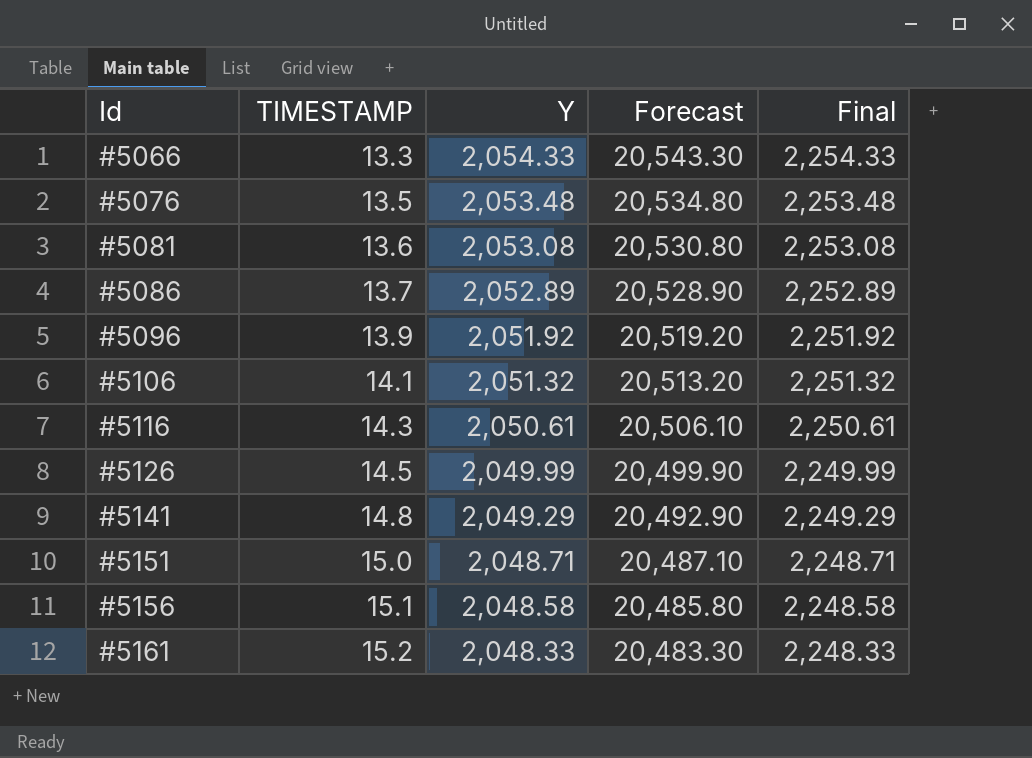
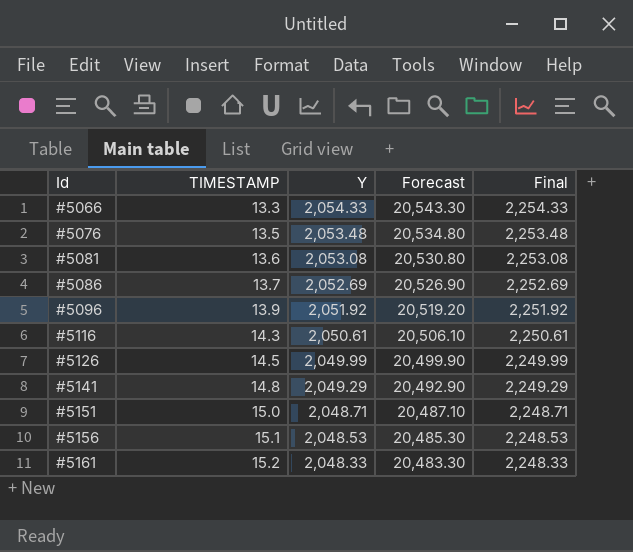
row #5106: 14.1 | 2,051.32 | 20,513.20 | 2,251.32 -> none
#5086 | Y: 2,052.89 -> 2,052.69
#5086 | Forecast: 20,528.90 -> 20,526.90
#5086 | Final: 2,252.89 -> 2,252.69
#5156 | Y: 2,048.58 -> 2,048.53
#5156 | Forecast: 20,485.80 -> 20,485.30
#5156 | Final: 2,248.58 -> 2,248.53

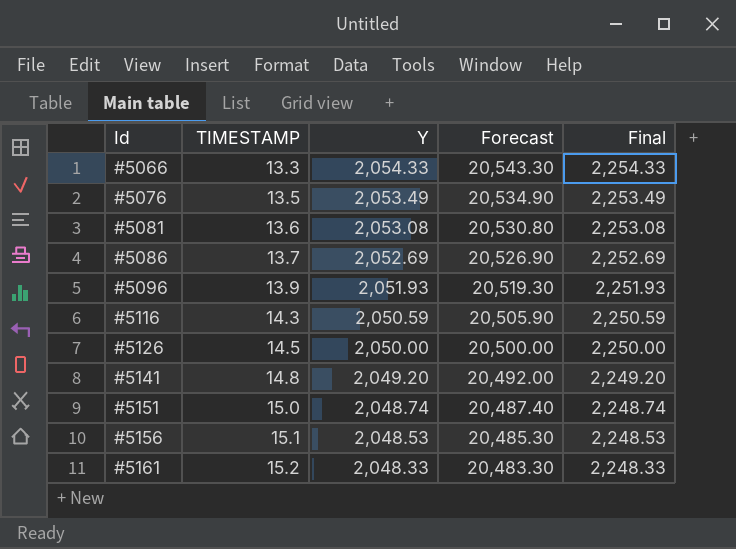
#5076 | Y: 2,053.48 -> 2,053.49
#5076 | Forecast: 20,534.80 -> 20,534.90
#5076 | Final: 2,253.48 -> 2,253.49
#5096 | Y: 2,051.92 -> 2,051.93
#5096 | Forecast: 20,519.20 -> 20,519.30
#5096 | Final: 2,251.92 -> 2,251.93
#5116 | Y: 2,050.61 -> 2,050.59
#5116 | Forecast: 20,506.10 -> 20,505.90
#5116 | Final: 2,250.61 -> 2,250.59
#5126 | Y: 2,049.99 -> 2,050.00
#5126 | Forecast: 20,499.90 -> 20,500.00
#5126 | Final: 2,249.99 -> 2,250.00
#5141 | Y: 2,049.29 -> 2,049.20
#5141 | Forecast: 20,492.90 -> 20,492.00
#5141 | Final: 2,249.29 -> 2,249.20
#5151 | Y: 2,048.71 -> 2,048.74
#5151 | Forecast: 20,487.10 -> 20,487.40
#5151 | Final: 2,248.71 -> 2,248.74

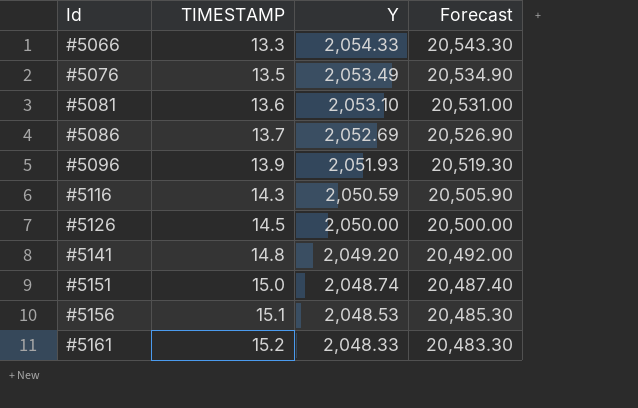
column Final | formula: [Y] + 200 -> none
#5081 | Y: 2,053.08 -> 2,053.10
#5081 | Forecast: 20,530.80 -> 20,531.00

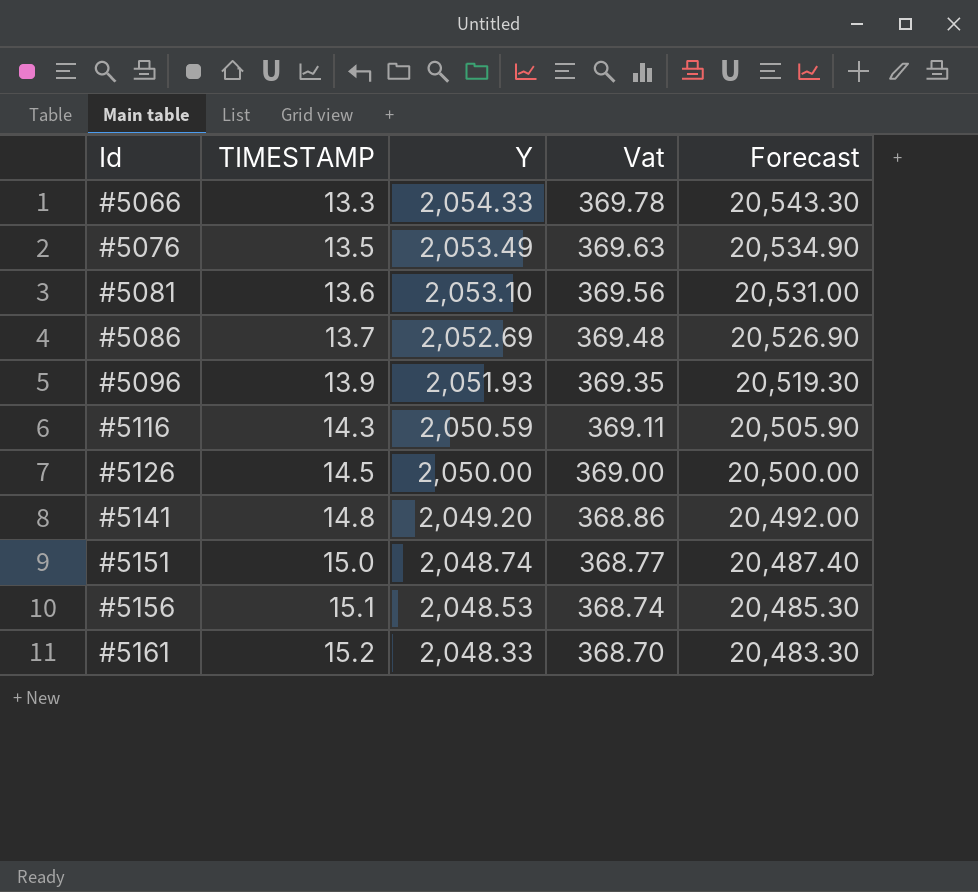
column Vat | formula: none -> [Y] * 0.18

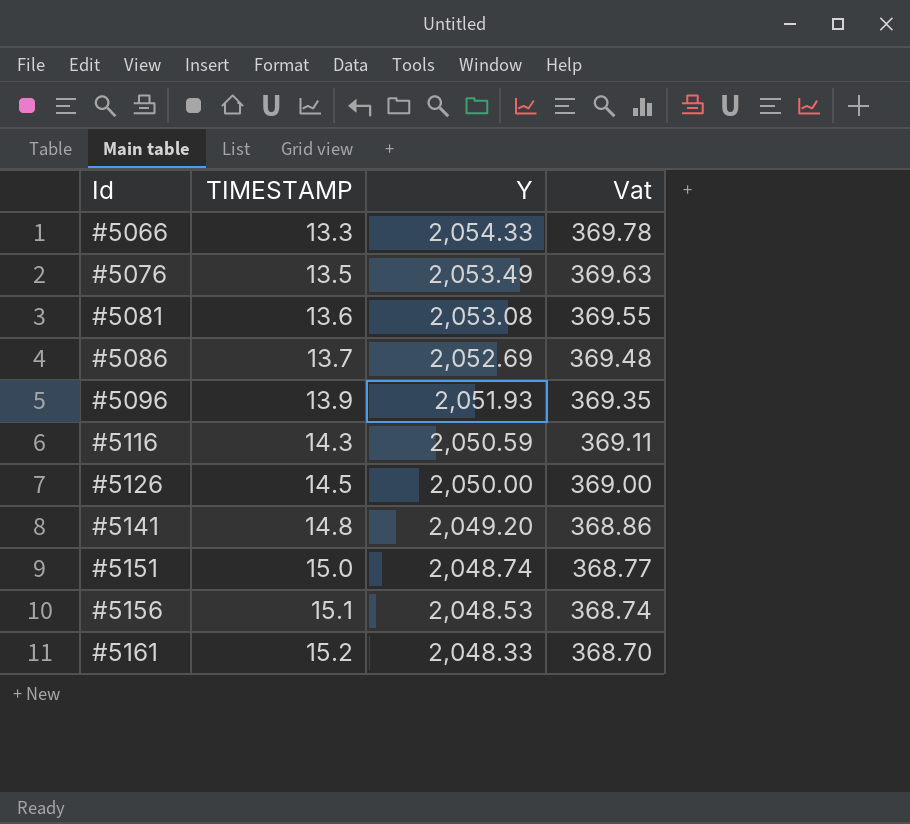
column Forecast | formula: [Y] * 10 -> none
#5081 | Y: 2,053.10 -> 2,053.08
#5081 | Vat: 369.56 -> 369.55

